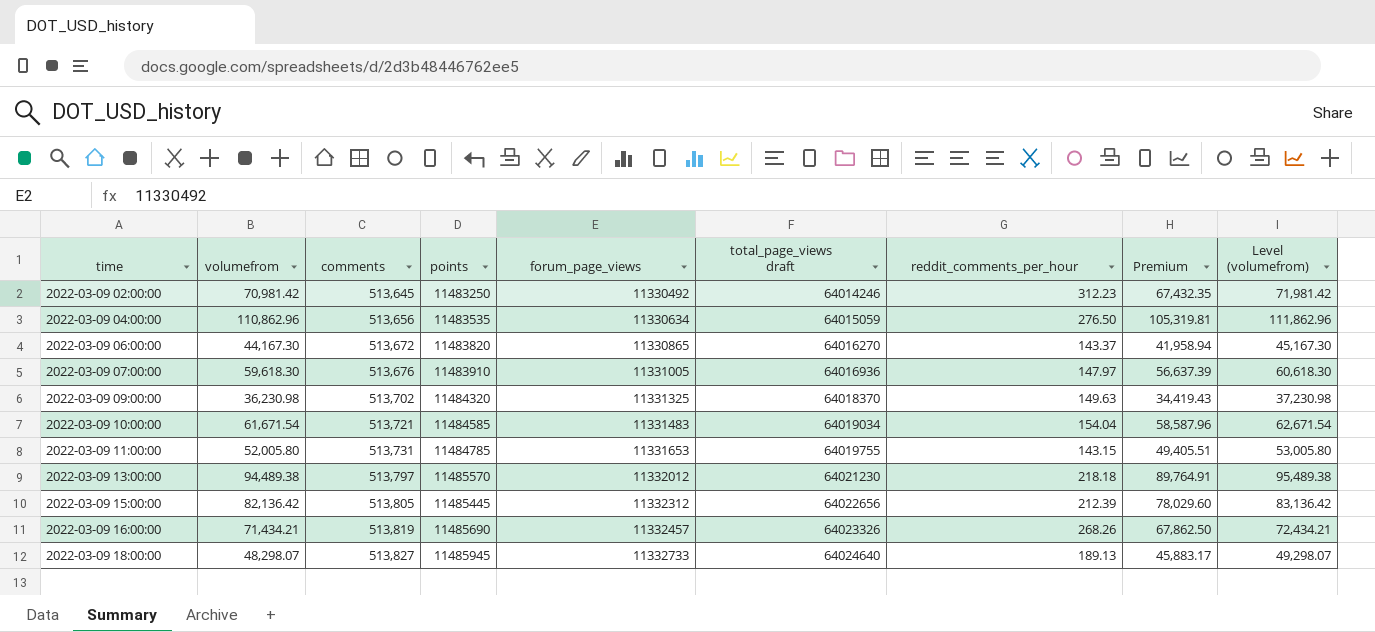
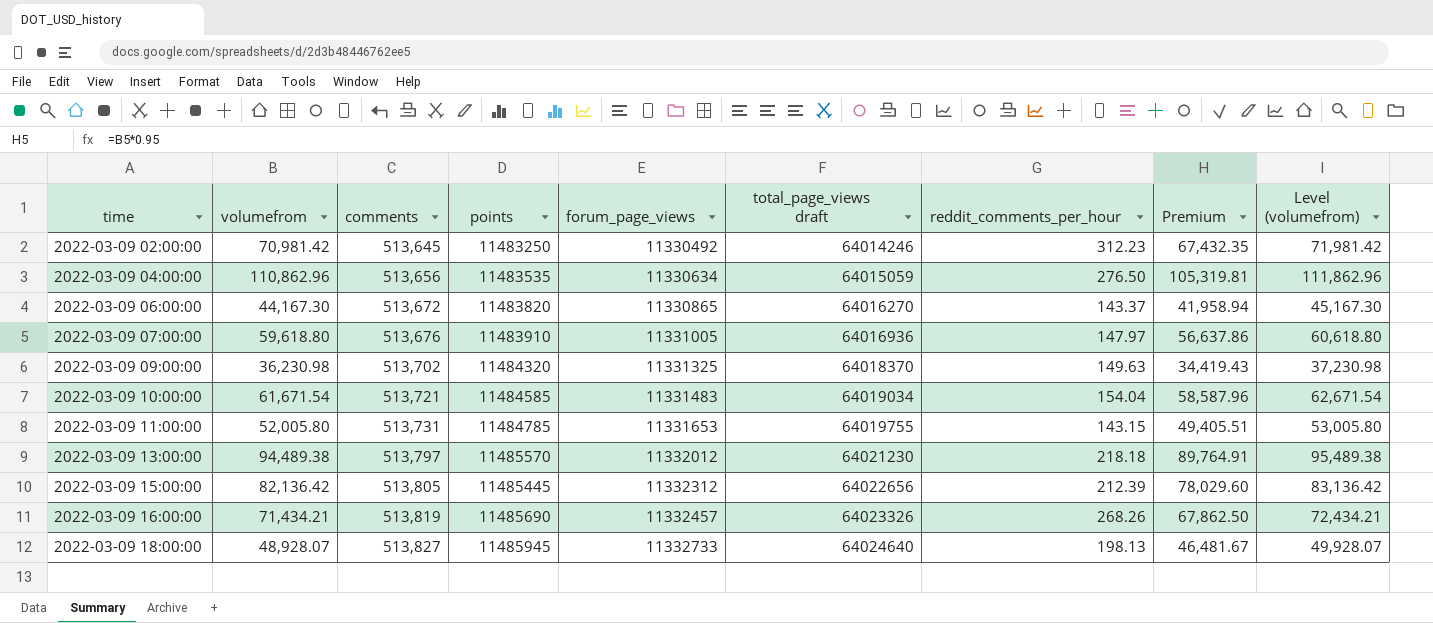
2022-03-09 07:00:00 | volumefrom: 59,618.30 -> 59,618.80
2022-03-09 07:00:00 | Premium: 56,637.39 -> 56,637.86
2022-03-09 07:00:00 | Level (volumefrom): 60,618.30 -> 60,618.80
2022-03-09 18:00:00 | volumefrom: 48,298.07 -> 48,928.07
2022-03-09 18:00:00 | reddit_comments_per_hour: 189.13 -> 198.13
2022-03-09 18:00:00 | Premium: 45,883.17 -> 46,481.67
2022-03-09 18:00:00 | Level (volumefrom): 49,298.07 -> 49,928.07

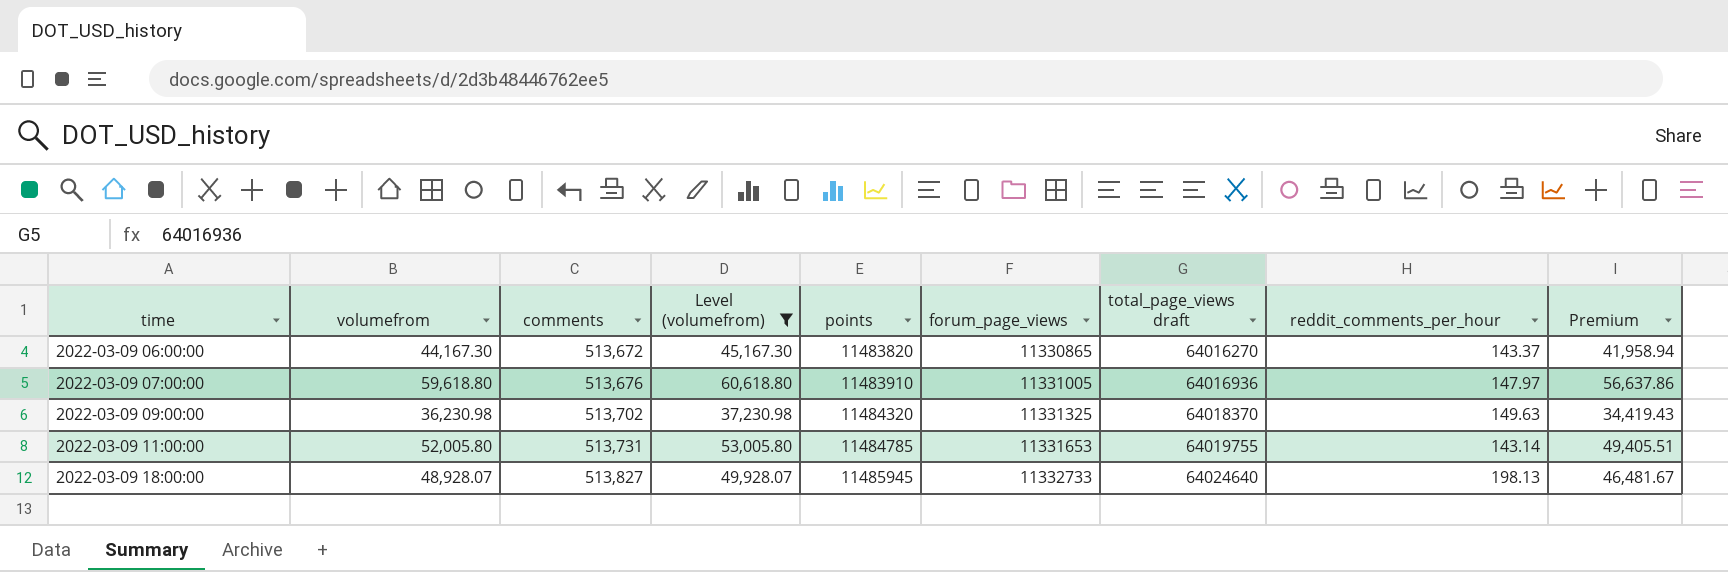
filter: none -> Level (volumefrom) <= 60,618.80
column Level (volumefrom) | position: 9 -> 4
2022-03-09 11:00:00 | reddit_comments_per_hour: 143.15 -> 143.14

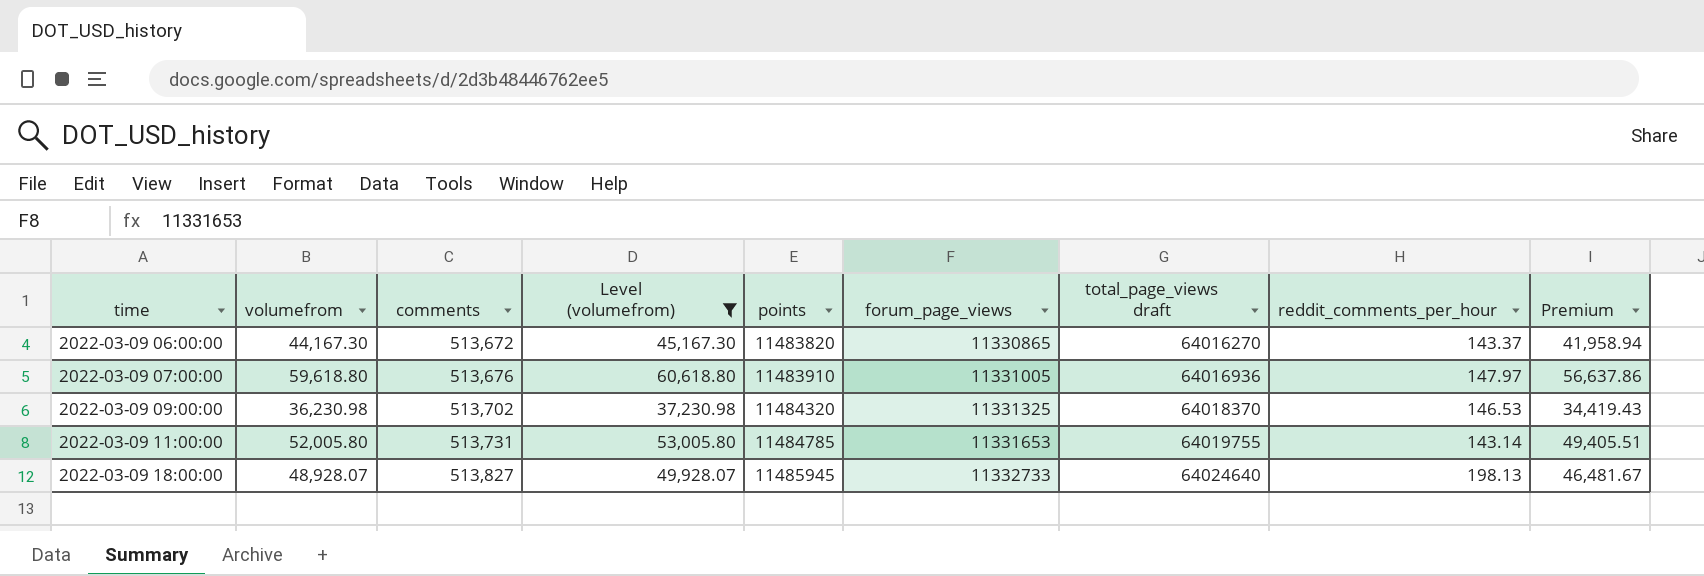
2022-03-09 09:00:00 | reddit_comments_per_hour: 149.63 -> 146.53

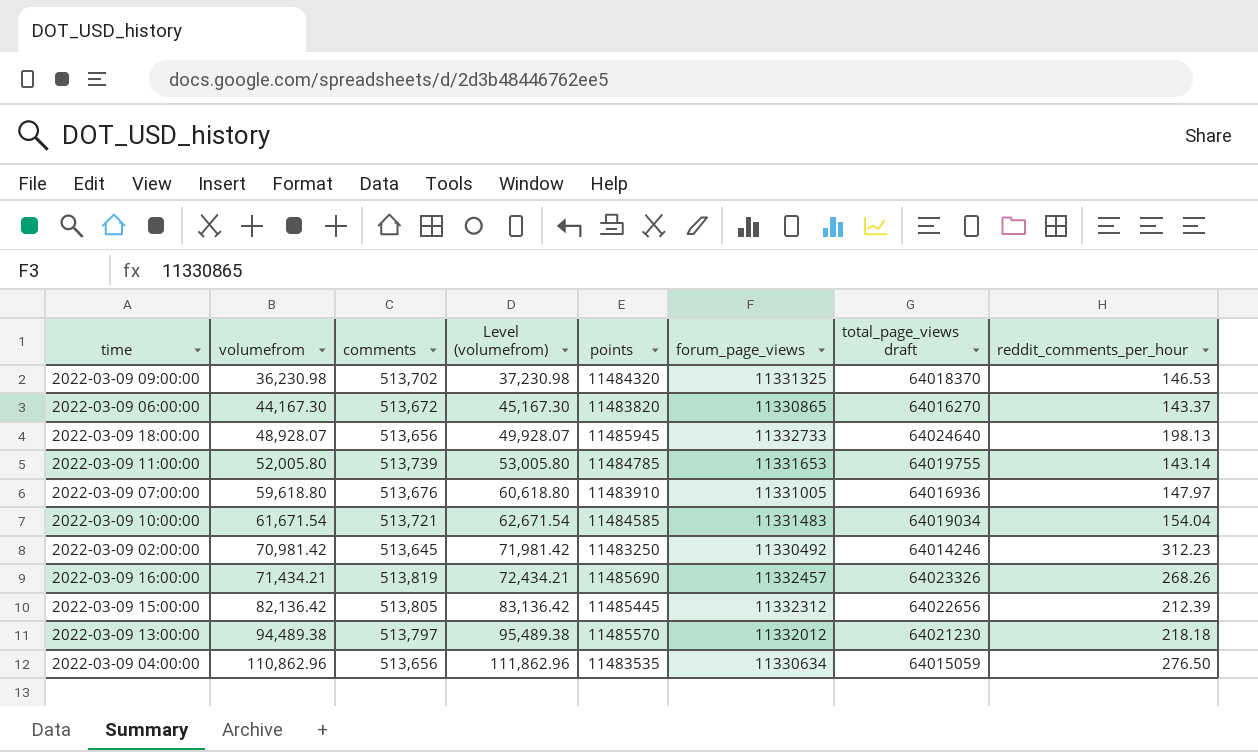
filter: Level (volumefrom) <= 60,618.80 -> none
row order: time ascending -> volumefrom ascending
column Premium | formula: [volumefrom] * 0.95 -> none
2022-03-09 18:00:00 | comments: 513,827 -> 513,656
2022-03-09 11:00:00 | comments: 513,731 -> 513,739

